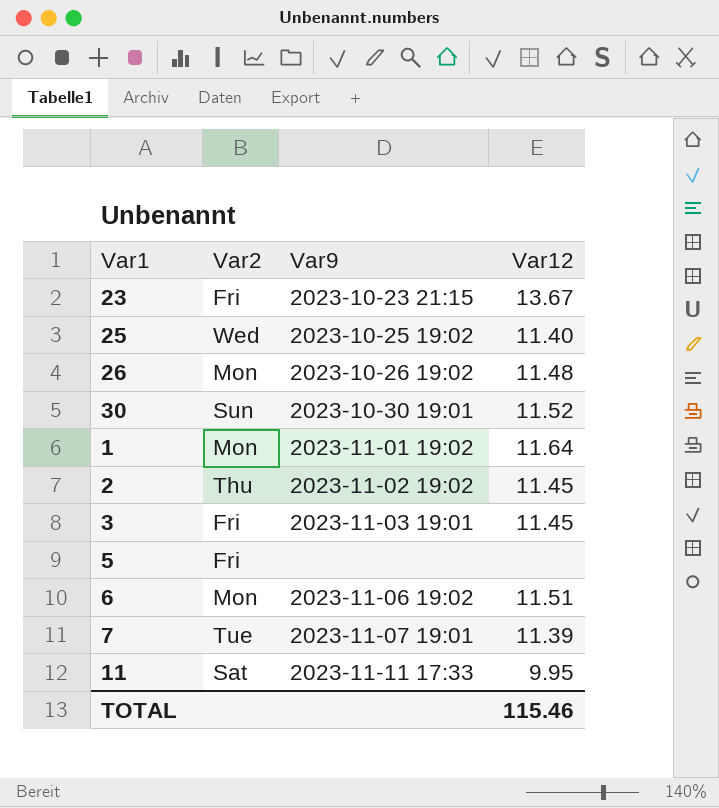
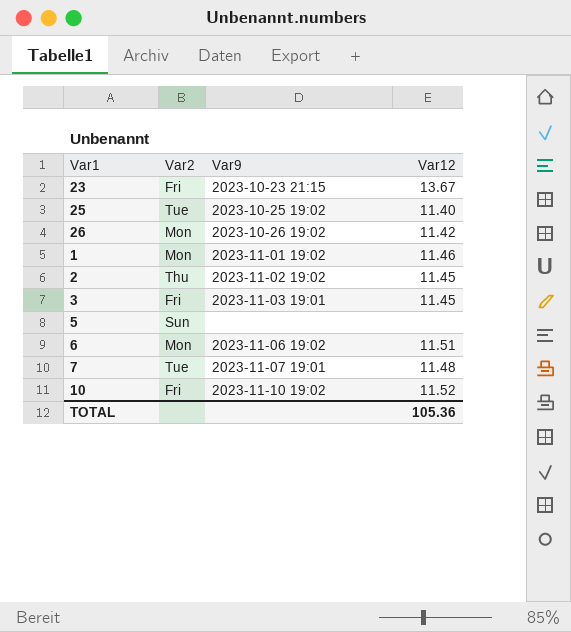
row 30: Sun | 2023-10-30 19:01 | 11.52 -> none
row 11: Sat | 2023-11-11 17:33 | 9.95 -> none
25 | Var2: Wed -> Tue
26 | Var12: 11.48 -> 11.42
1 | Var12: 11.64 -> 11.46
5 | Var2: Fri -> Sun
7 | Var12: 11.39 -> 11.48
row 10: none -> Fri | 2023-11-10 19:02 | 11.52
TOTAL | Var12: 115.46 -> 105.36

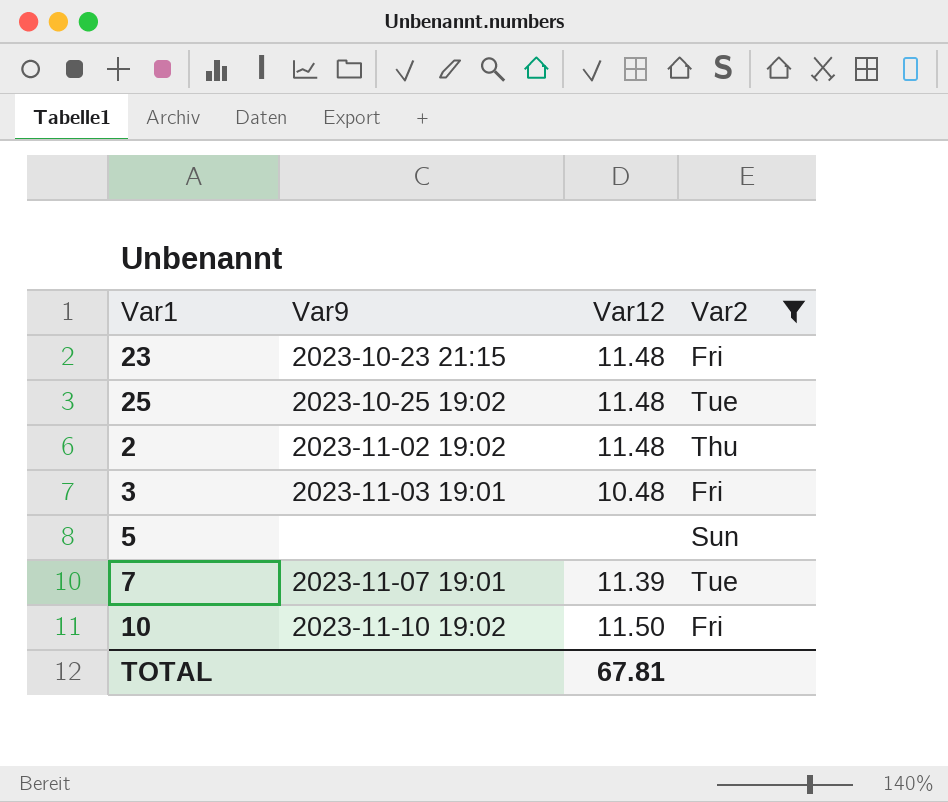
filter: none -> Var2 != Mon
column Var2 | position: 2 -> 4
23 | Var12: 13.67 -> 11.48
25 | Var12: 11.40 -> 11.48
2 | Var12: 11.45 -> 11.48
3 | Var12: 11.45 -> 10.48
7 | Var12: 11.48 -> 11.39
10 | Var12: 11.52 -> 11.50
TOTAL | Var12: 105.36 -> 67.81

